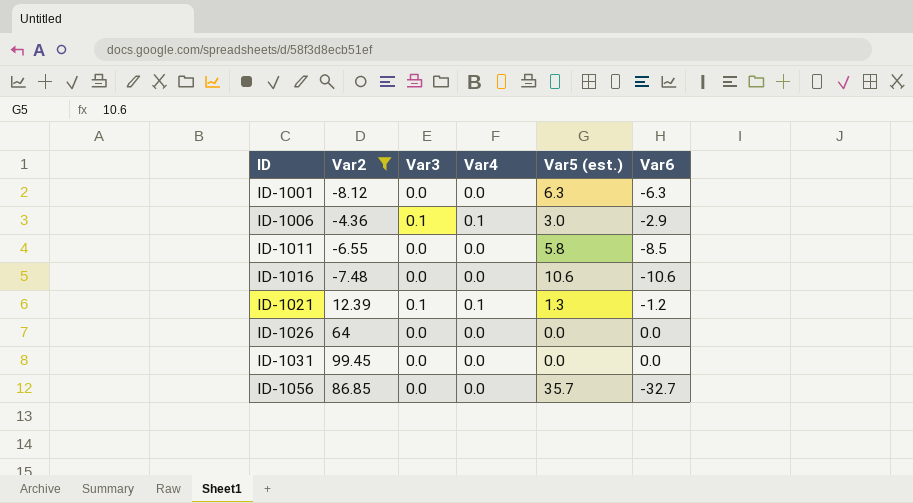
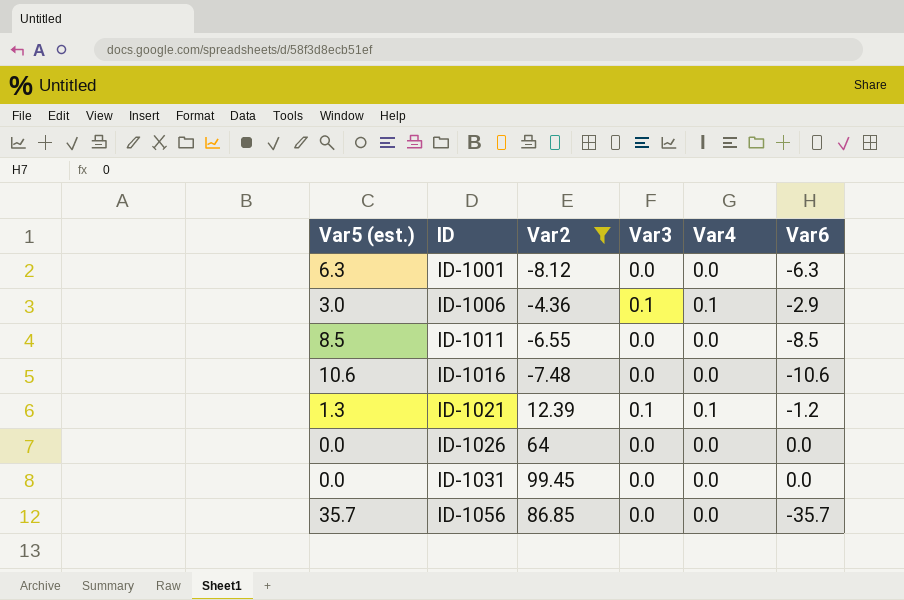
column Var5 (est.) | position: 5 -> 1
ID-1011 | Var5 (est.): 5.8 -> 8.5
ID-1056 | Var6: -32.7 -> -35.7

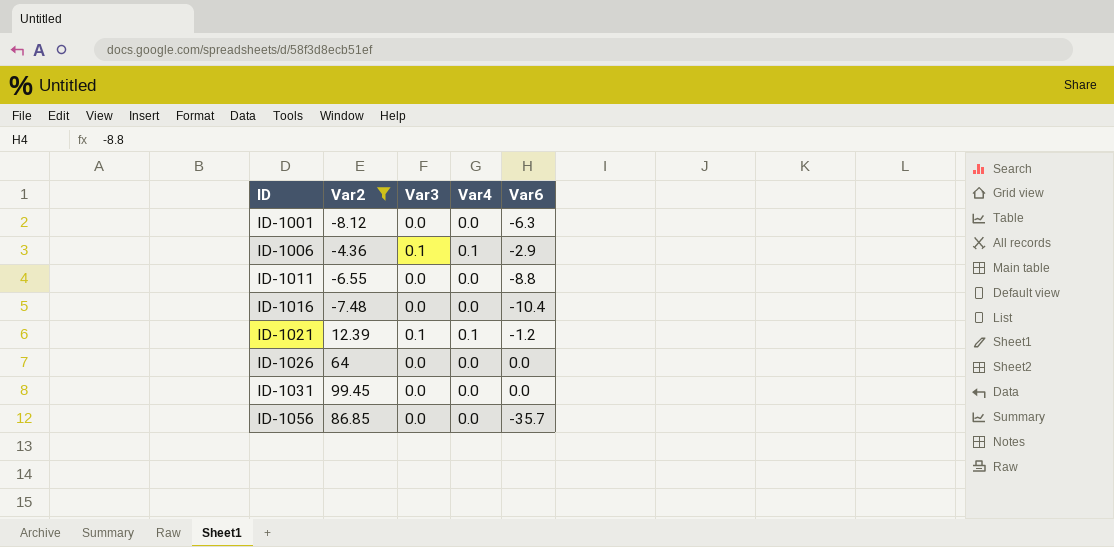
column Var5 (est.) | position: 1 -> none
ID-1011 | Var6: -8.5 -> -8.8
ID-1016 | Var6: -10.6 -> -10.4

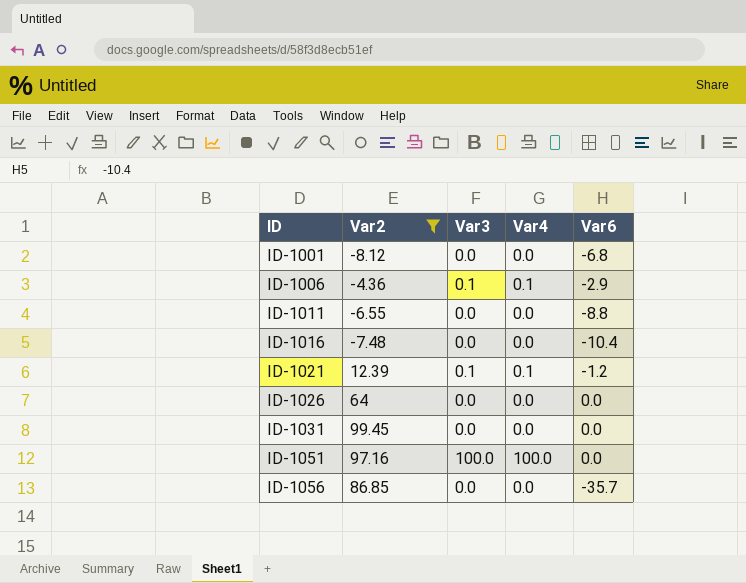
ID-1001 | Var6: -6.3 -> -6.8
row ID-1051: none -> 97.16 | 100.0 | 100.0 | 0.0

